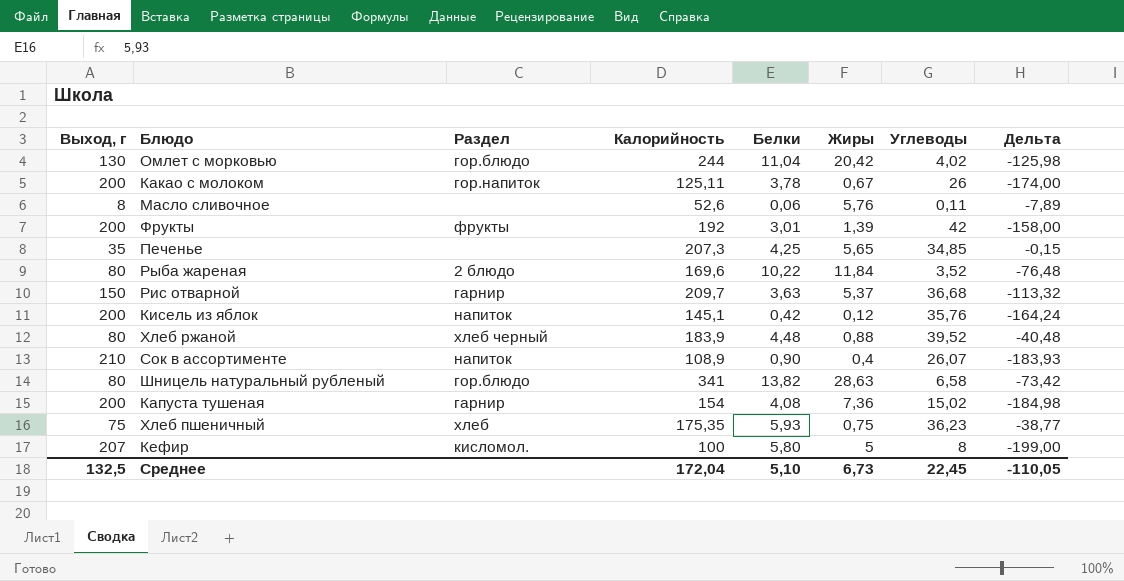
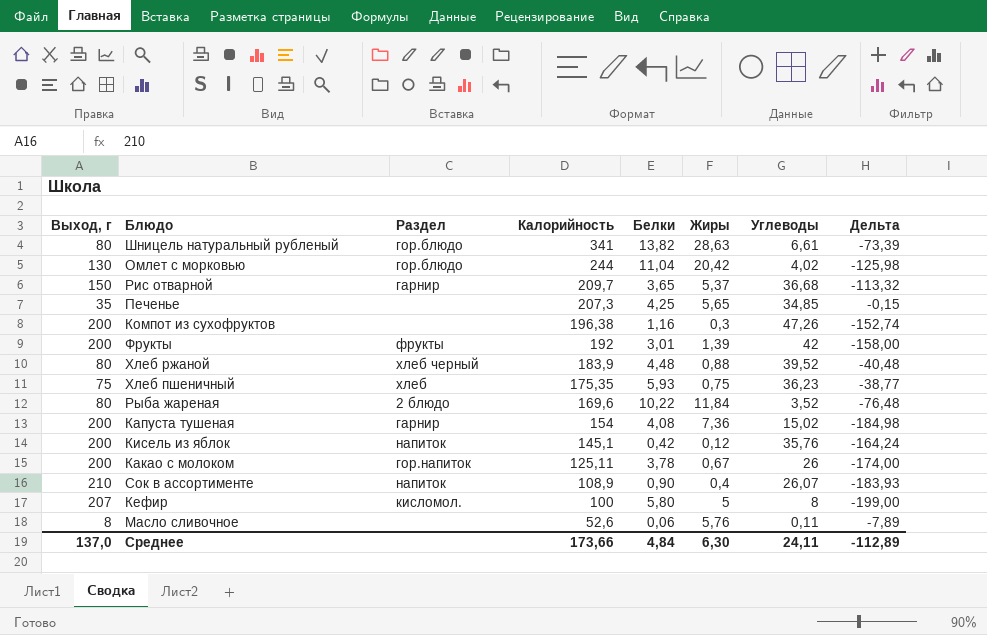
row order: none -> Калорийность descending
Шницель натуральный рубленый | Углеводы: 6,58 -> 6,61
Шницель натуральный рубленый | Дельта: -73,42 -> -73,39
Рис отварной | Белки: 3,63 -> 3,65
row Компот из сухофруктов: none -> 200 | none | 196,38 | 1,16 | 0,3 | 47,26 | -152,74
Среднее | Выход, г: 132,5 -> 137,0
Среднее | Калорийность: 172,04 -> 173,66
Среднее | Белки: 5,10 -> 4,84
Среднее | Жиры: 6,73 -> 6,30
Среднее | Углеводы: 22,45 -> 24,11
Среднее | Дельта: -110,05 -> -112,89

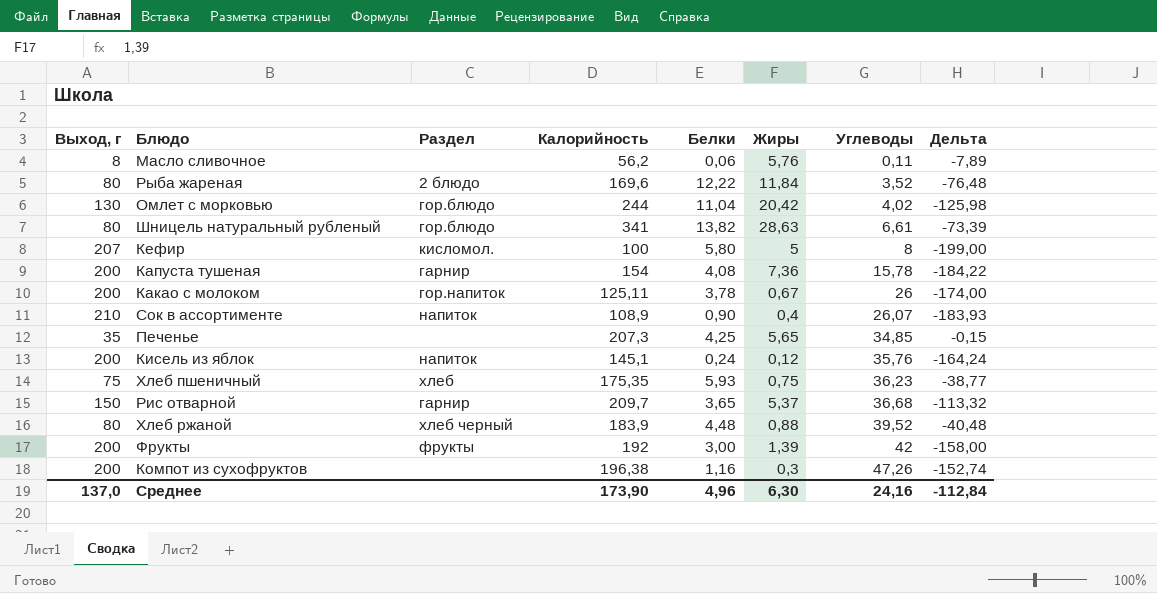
row order: Калорийность descending -> Углеводы ascending
Масло сливочное | Калорийность: 52,6 -> 56,2
Рыба жареная | Белки: 10,22 -> 12,22
Капуста тушеная | Углеводы: 15,02 -> 15,78
Капуста тушеная | Дельта: -184,98 -> -184,22
Кисель из яблок | Белки: 0,42 -> 0,24
Фрукты | Белки: 3,01 -> 3,00
Среднее | Калорийность: 173,66 -> 173,90
Среднее | Белки: 4,84 -> 4,96
Среднее | Углеводы: 24,11 -> 24,16
Среднее | Дельта: -112,89 -> -112,84

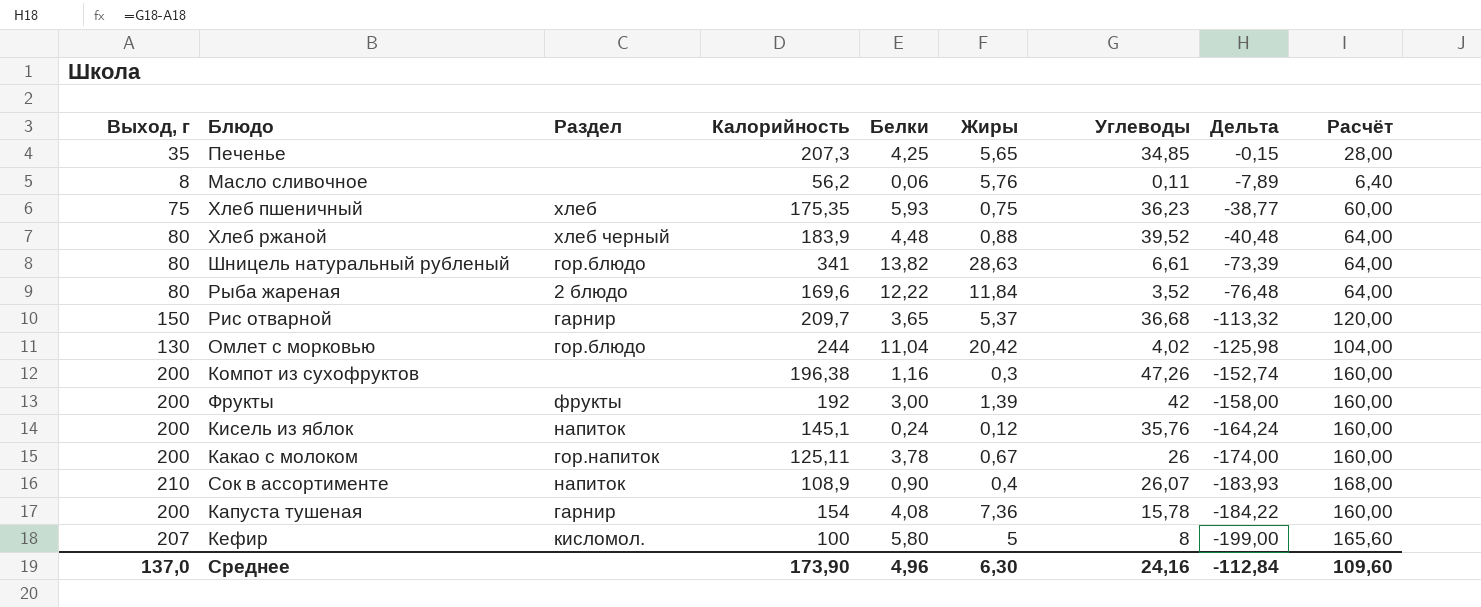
row order: Углеводы ascending -> Дельта descending
column Расчёт | formula: none -> [Выход, г] * 0,8

